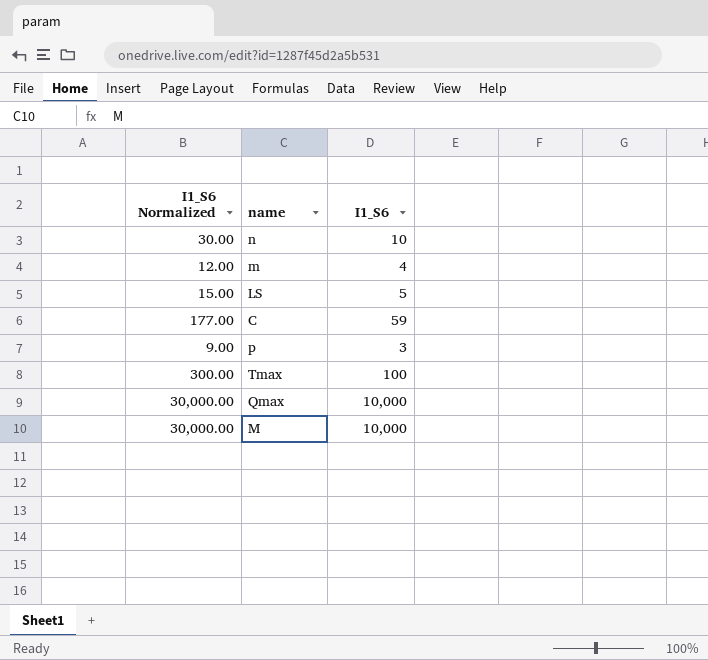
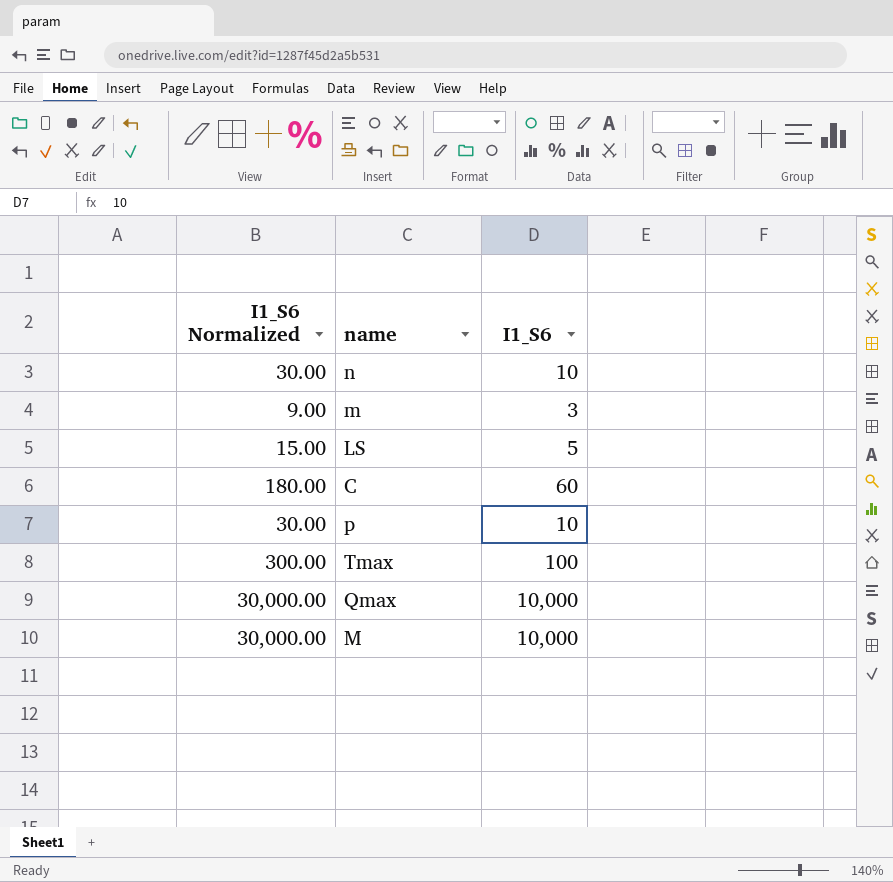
m | I1_S6 Normalized: 12.00 -> 9.00
m | I1_S6: 4 -> 3
C | I1_S6 Normalized: 177.00 -> 180.00
C | I1_S6: 59 -> 60
p | I1_S6 Normalized: 9.00 -> 30.00
p | I1_S6: 3 -> 10

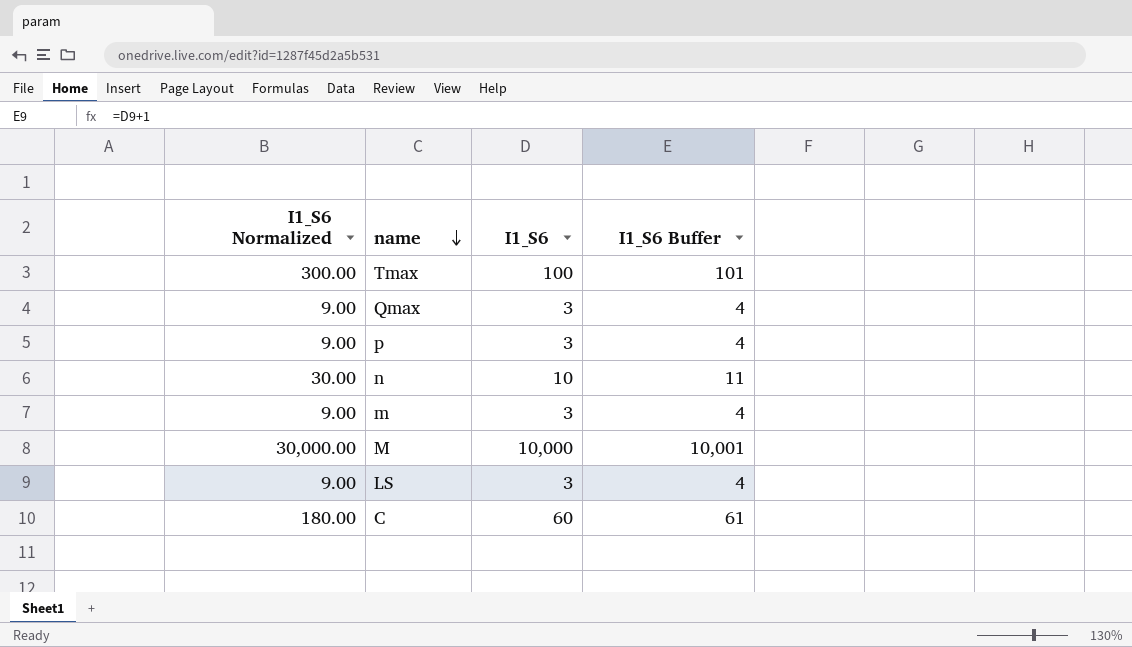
row order: none -> name descending
column I1_S6 Buffer | formula: none -> [I1_S6] + 1
Qmax | I1_S6 Normalized: 30,000.00 -> 9.00
Qmax | I1_S6: 10,000 -> 3
p | I1_S6 Normalized: 30.00 -> 9.00
p | I1_S6: 10 -> 3
LS | I1_S6 Normalized: 15.00 -> 9.00
LS | I1_S6: 5 -> 3

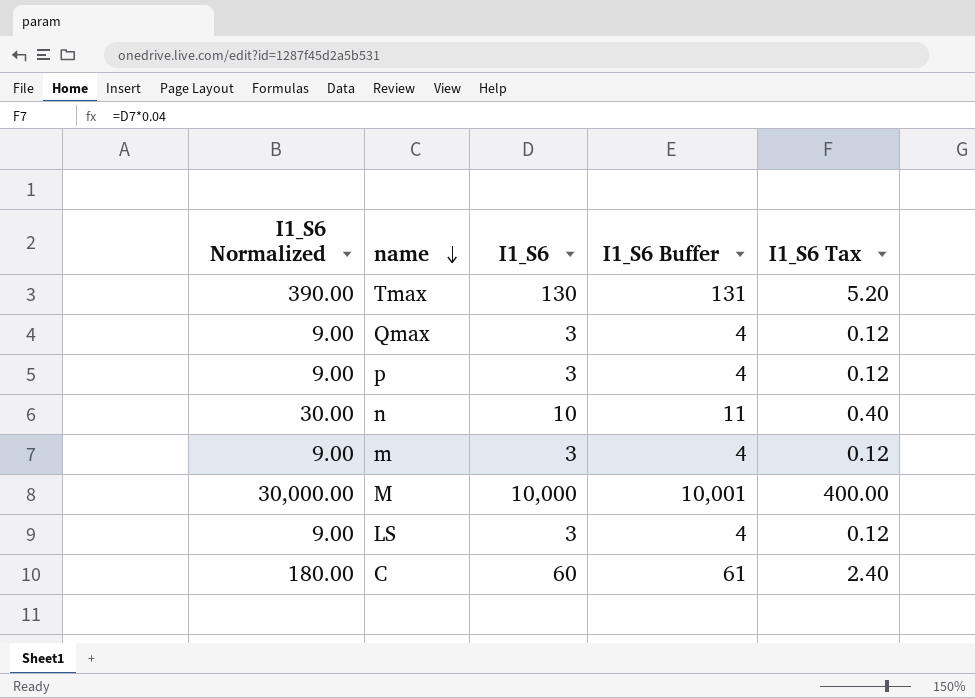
column I1_S6 Tax | formula: none -> [I1_S6] * 0.04
Tmax | I1_S6 Normalized: 300.00 -> 390.00
Tmax | I1_S6: 100 -> 130
Tmax | I1_S6 Buffer: 101 -> 131

